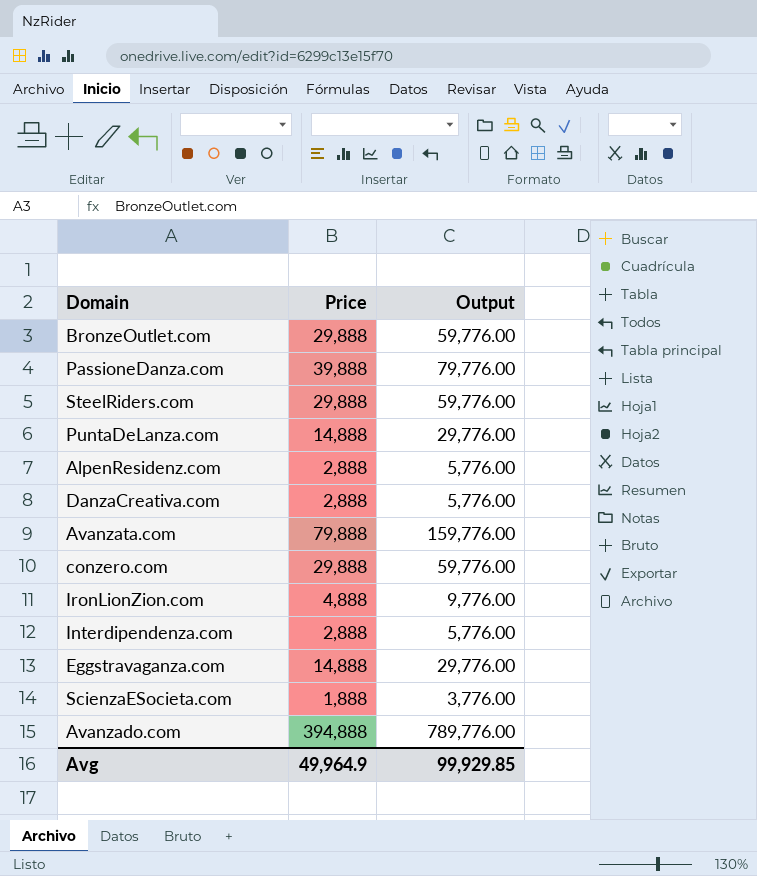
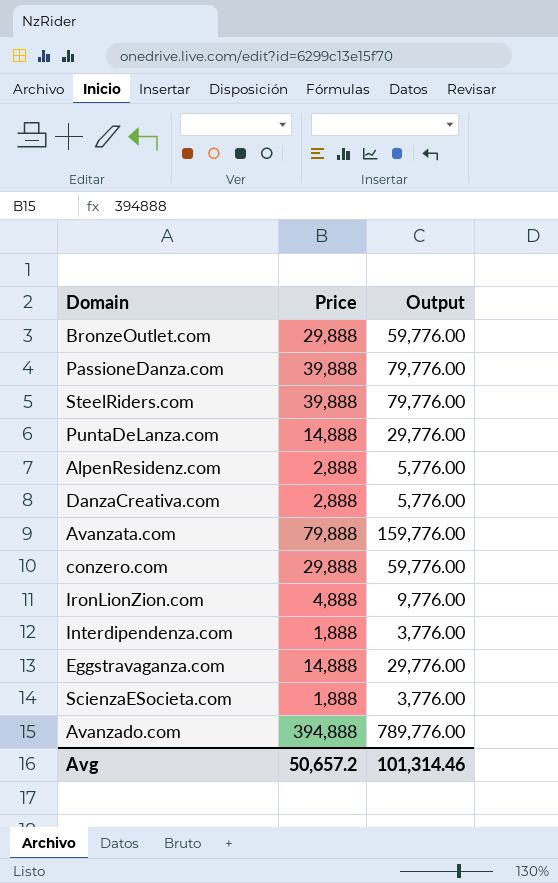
SteelRiders.com | Price: 29,888 -> 39,888
SteelRiders.com | Output: 59,776.00 -> 79,776.00
Interdipendenza.com | Price: 2,888 -> 1,888
Interdipendenza.com | Output: 5,776.00 -> 3,776.00
Avg | Price: 49,964.9 -> 50,657.2
Avg | Output: 99,929.85 -> 101,314.46

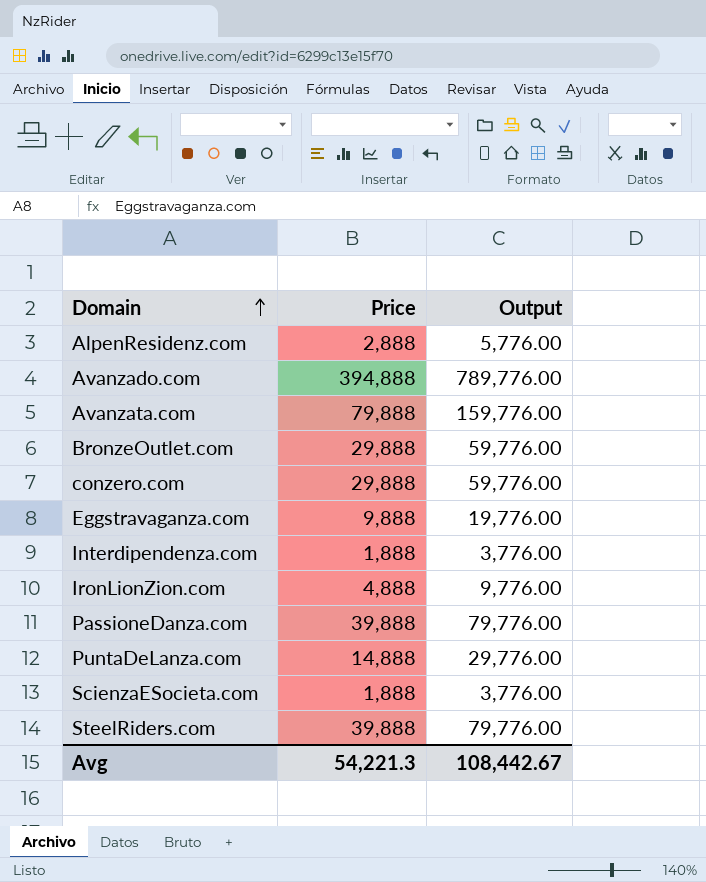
row order: none -> Domain ascending
row DanzaCreativa.com: 2,888 | 5,776.00 -> none
Eggstravaganza.com | Price: 14,888 -> 9,888
Eggstravaganza.com | Output: 29,776.00 -> 19,776.00
Avg | Price: 50,657.2 -> 54,221.3
Avg | Output: 101,314.46 -> 108,442.67

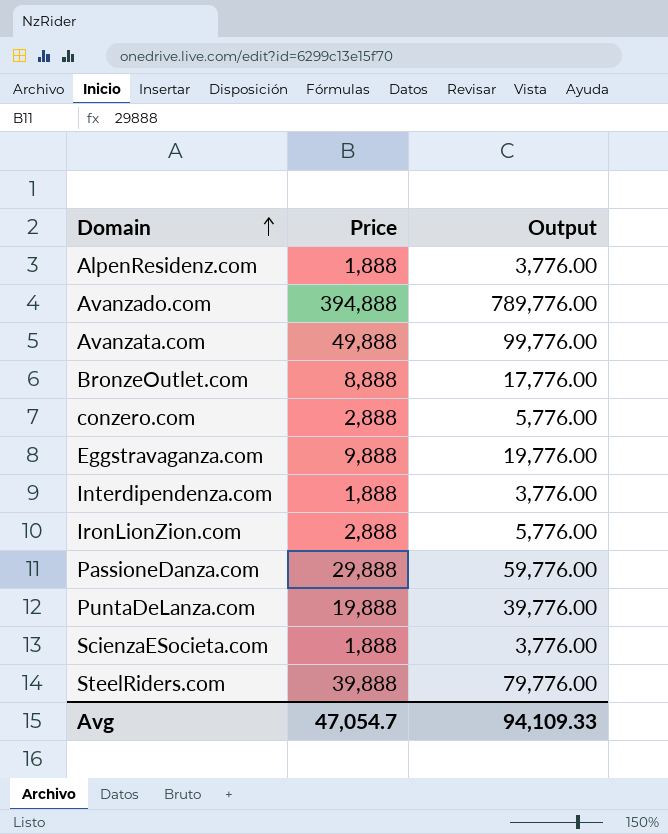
AlpenResidenz.com | Price: 2,888 -> 1,888
AlpenResidenz.com | Output: 5,776.00 -> 3,776.00
Avanzata.com | Price: 79,888 -> 49,888
Avanzata.com | Output: 159,776.00 -> 99,776.00
BronzeOutlet.com | Price: 29,888 -> 8,888
BronzeOutlet.com | Output: 59,776.00 -> 17,776.00
conzero.com | Price: 29,888 -> 2,888
conzero.com | Output: 59,776.00 -> 5,776.00
IronLionZion.com | Price: 4,888 -> 2,888
IronLionZion.com | Output: 9,776.00 -> 5,776.00
PassioneDanza.com | Price: 39,888 -> 29,888
PassioneDanza.com | Output: 79,776.00 -> 59,776.00
PuntaDeLanza.com | Price: 14,888 -> 19,888
PuntaDeLanza.com | Output: 29,776.00 -> 39,776.00
Avg | Price: 54,221.3 -> 47,054.7
Avg | Output: 108,442.67 -> 94,109.33

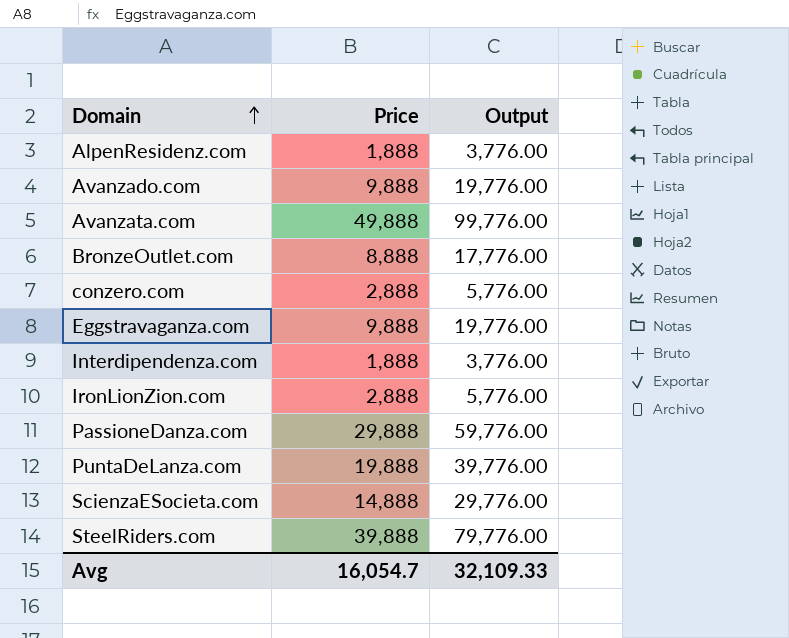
Avanzado.com | Price: 394,888 -> 9,888
Avanzado.com | Output: 789,776.00 -> 19,776.00
ScienzaESocieta.com | Price: 1,888 -> 14,888
ScienzaESocieta.com | Output: 3,776.00 -> 29,776.00
Avg | Price: 47,054.7 -> 16,054.7
Avg | Output: 94,109.33 -> 32,109.33

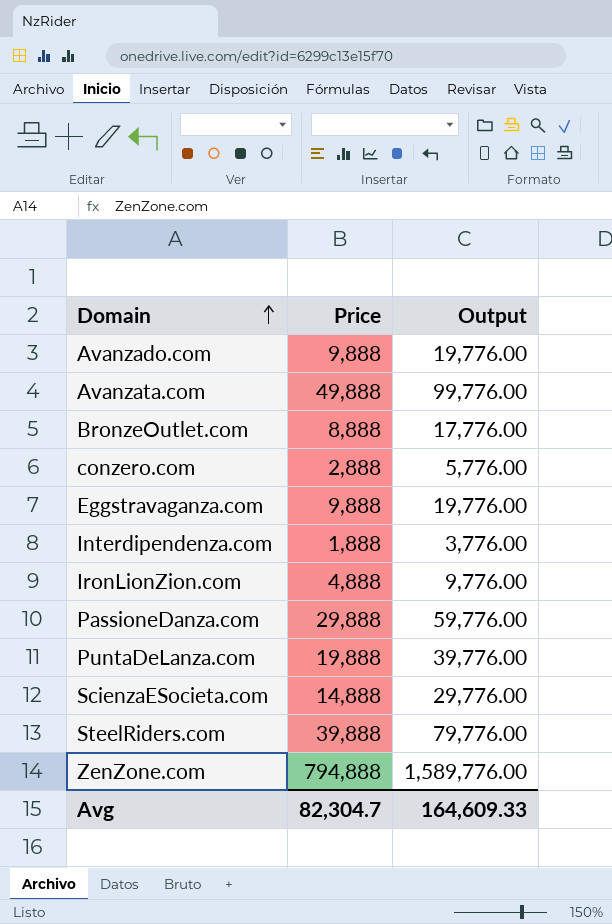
row AlpenResidenz.com: 1,888 | 3,776.00 -> none
IronLionZion.com | Price: 2,888 -> 4,888
IronLionZion.com | Output: 5,776.00 -> 9,776.00
row ZenZone.com: none -> 794,888 | 1,589,776.00
Avg | Price: 16,054.7 -> 82,304.7
Avg | Output: 32,109.33 -> 164,609.33

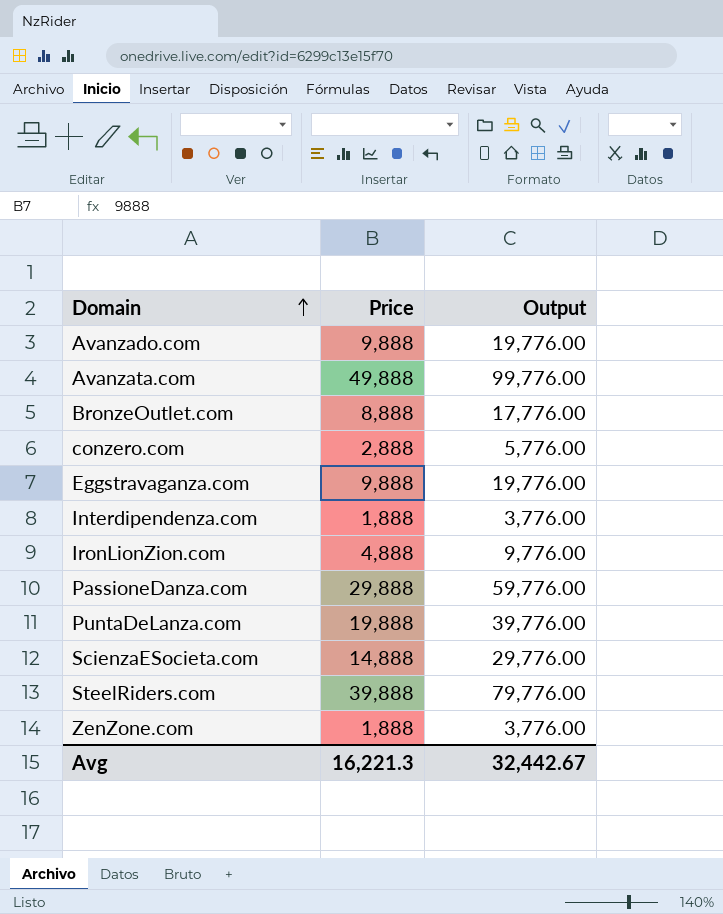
ZenZone.com | Price: 794,888 -> 1,888
ZenZone.com | Output: 1,589,776.00 -> 3,776.00
Avg | Price: 82,304.7 -> 16,221.3
Avg | Output: 164,609.33 -> 32,442.67

